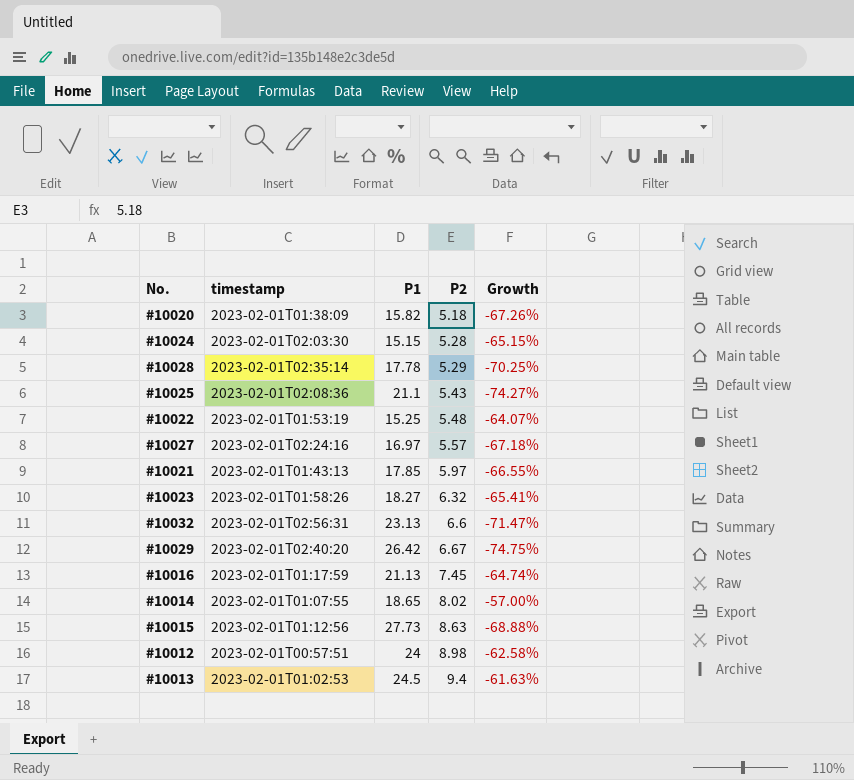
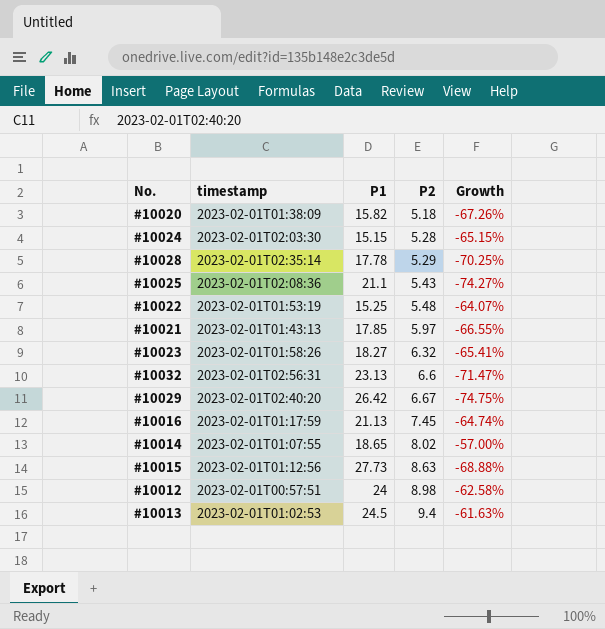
row #10027: 2023-02-01T02:24:16 | 16.97 | 5.57 | -67.18% -> none

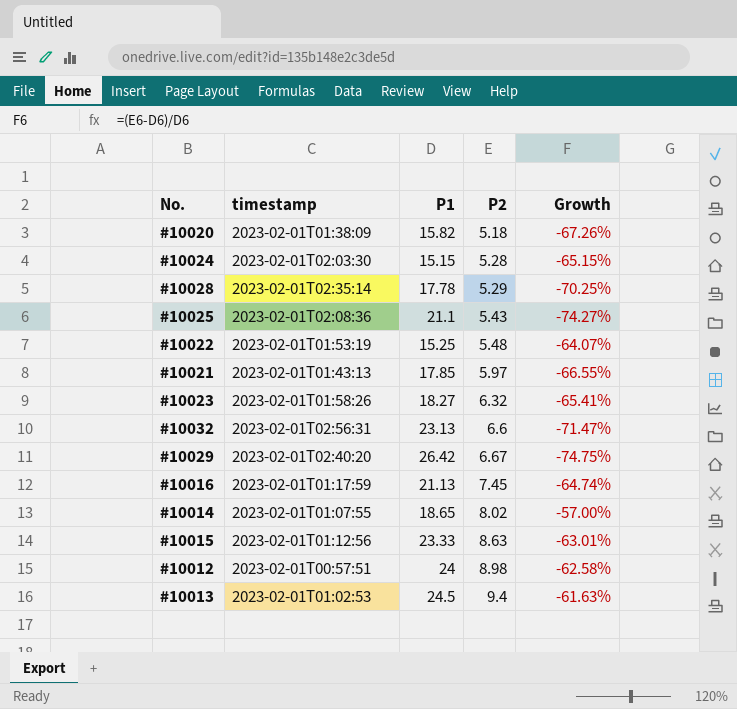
#10015 | P1: 27.73 -> 23.33
#10015 | Growth: -68.88% -> -63.01%

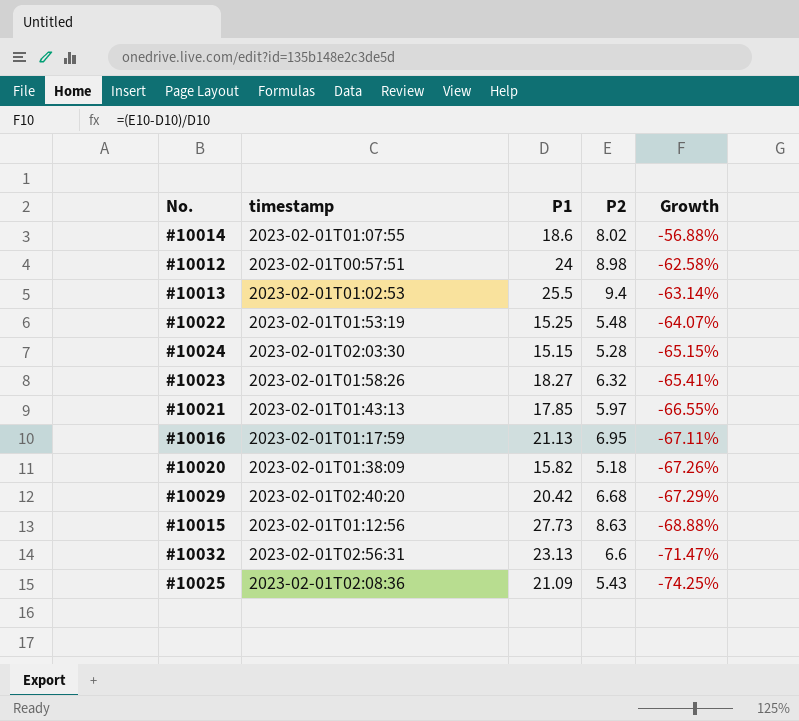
row order: P2 ascending -> Growth descending
row #10028: 2023-02-01T02:35:14 | 17.78 | 5.29 | -70.25% -> none
#10014 | P1: 18.65 -> 18.6
#10014 | Growth: -57.00% -> -56.88%
#10013 | P1: 24.5 -> 25.5
#10013 | Growth: -61.63% -> -63.14%
#10016 | P2: 7.45 -> 6.95
#10016 | Growth: -64.74% -> -67.11%
#10029 | P1: 26.42 -> 20.42
#10029 | P2: 6.67 -> 6.68
#10029 | Growth: -74.75% -> -67.29%
#10015 | P1: 23.33 -> 27.73
#10015 | Growth: -63.01% -> -68.88%
#10025 | P1: 21.1 -> 21.09
#10025 | Growth: -74.27% -> -74.25%

